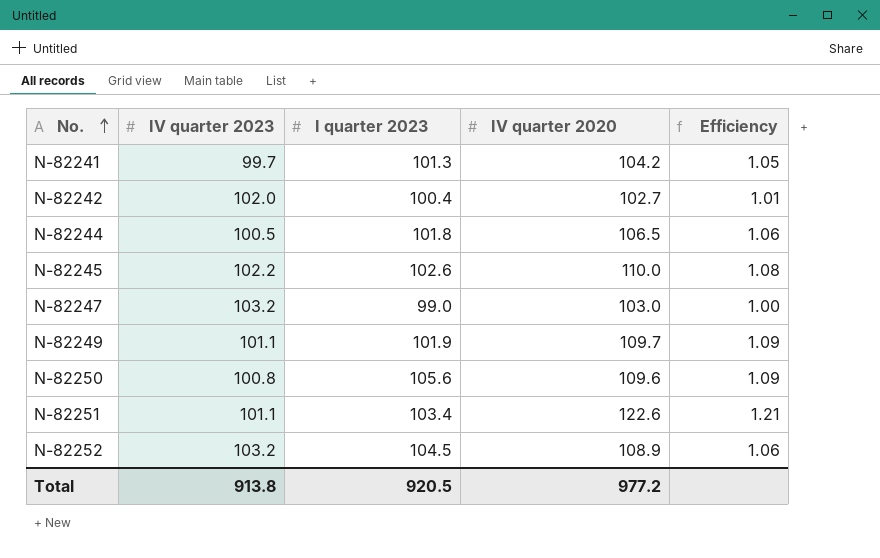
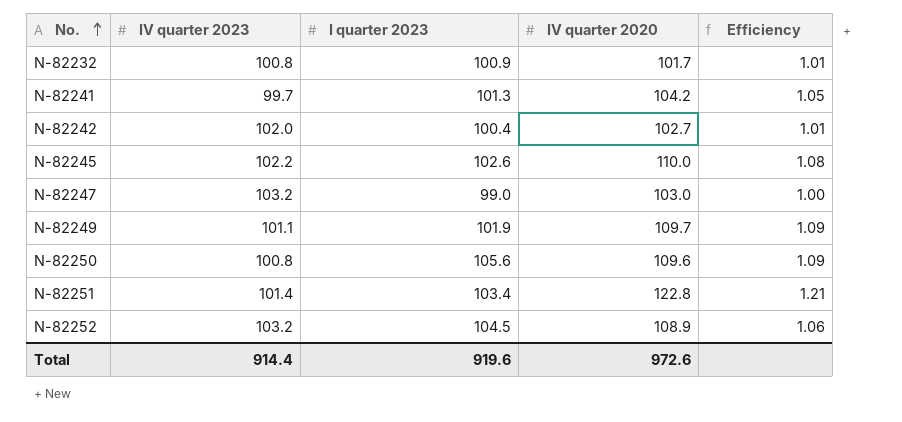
row N-82244: 100.5 | 101.8 | 106.5 | 1.06 -> none
row N-82232: none -> 100.8 | 100.9 | 101.7 | 1.01
N-82251 | IV quarter 2023: 101.1 -> 101.4
N-82251 | IV quarter 2020: 122.6 -> 122.8
Total | IV quarter 2023: 913.8 -> 914.4
Total | I quarter 2023: 920.5 -> 919.6
Total | IV quarter 2020: 977.2 -> 972.6

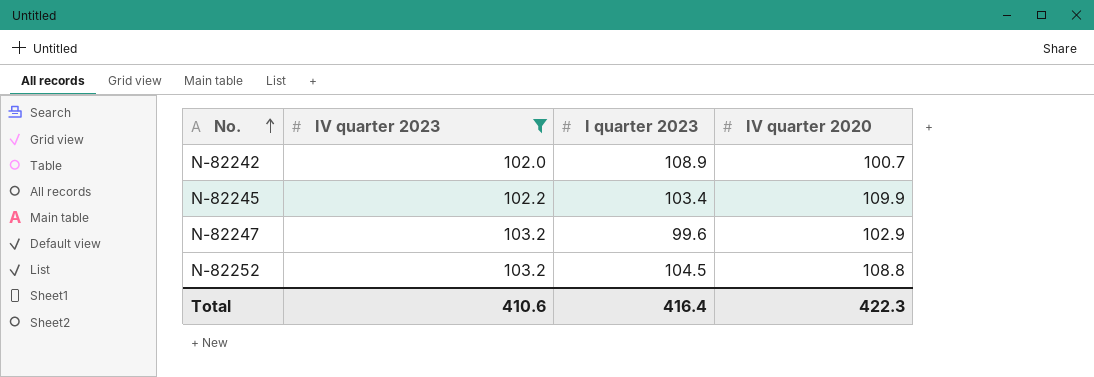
filter: none -> IV quarter 2023 >= 102.0
column Efficiency | formula: [IV quarter 2020] / [IV quarter 2023] -> none
N-82242 | I quarter 2023: 100.4 -> 108.9
N-82242 | IV quarter 2020: 102.7 -> 100.7
N-82245 | I quarter 2023: 102.6 -> 103.4
N-82245 | IV quarter 2020: 110.0 -> 109.9
N-82247 | I quarter 2023: 99.0 -> 99.6
N-82247 | IV quarter 2020: 103.0 -> 102.9
N-82252 | IV quarter 2020: 108.9 -> 108.8
Total | IV quarter 2023: 914.4 -> 410.6
Total | I quarter 2023: 919.6 -> 416.4
Total | IV quarter 2020: 972.6 -> 422.3

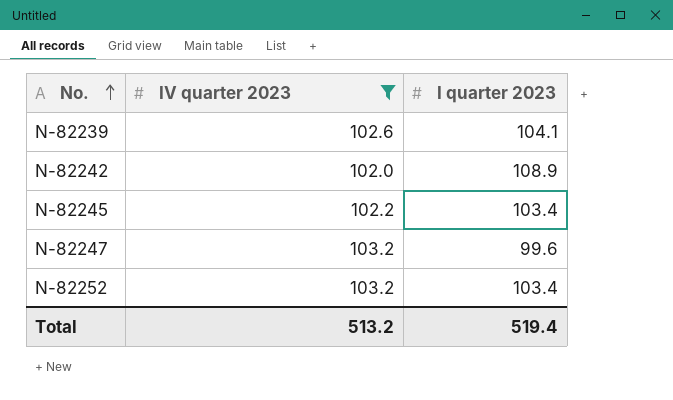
column IV quarter 2020 | position: 4 -> none
row N-82239: none -> 102.6 | 104.1
N-82252 | I quarter 2023: 104.5 -> 103.4
Total | IV quarter 2023: 410.6 -> 513.2
Total | I quarter 2023: 416.4 -> 519.4

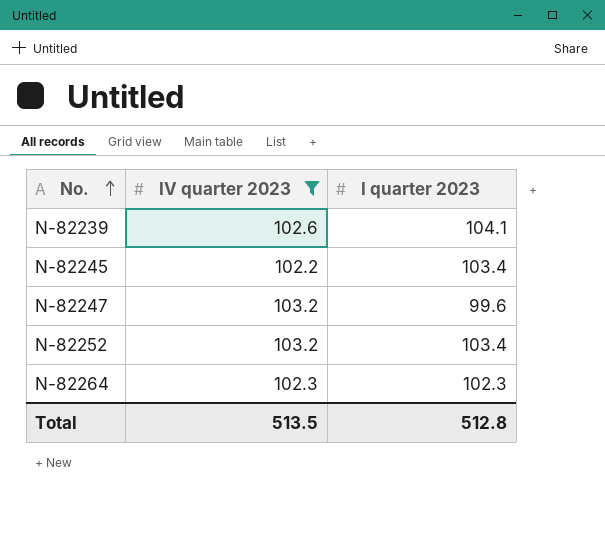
row N-82242: 102.0 | 108.9 -> none
row N-82264: none -> 102.3 | 102.3
Total | IV quarter 2023: 513.2 -> 513.5
Total | I quarter 2023: 519.4 -> 512.8

